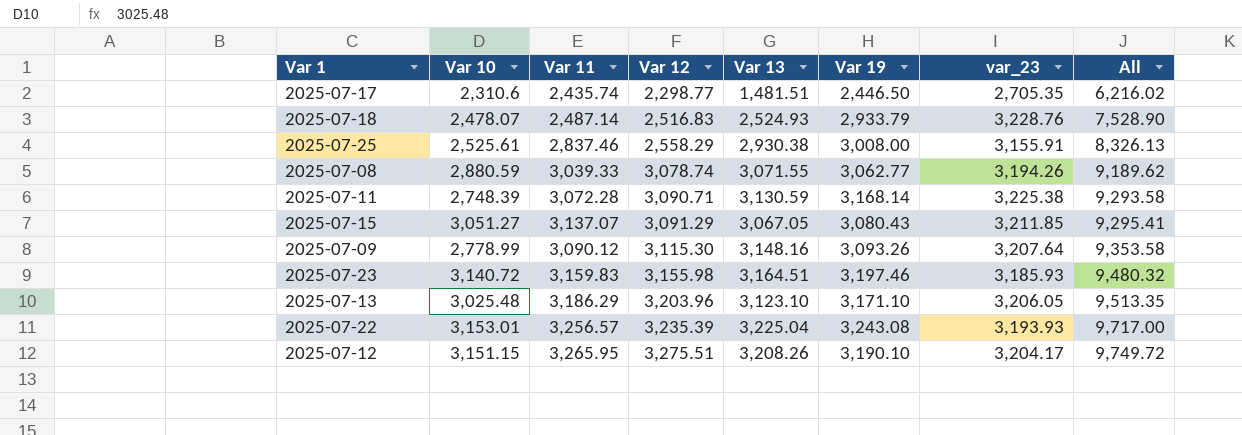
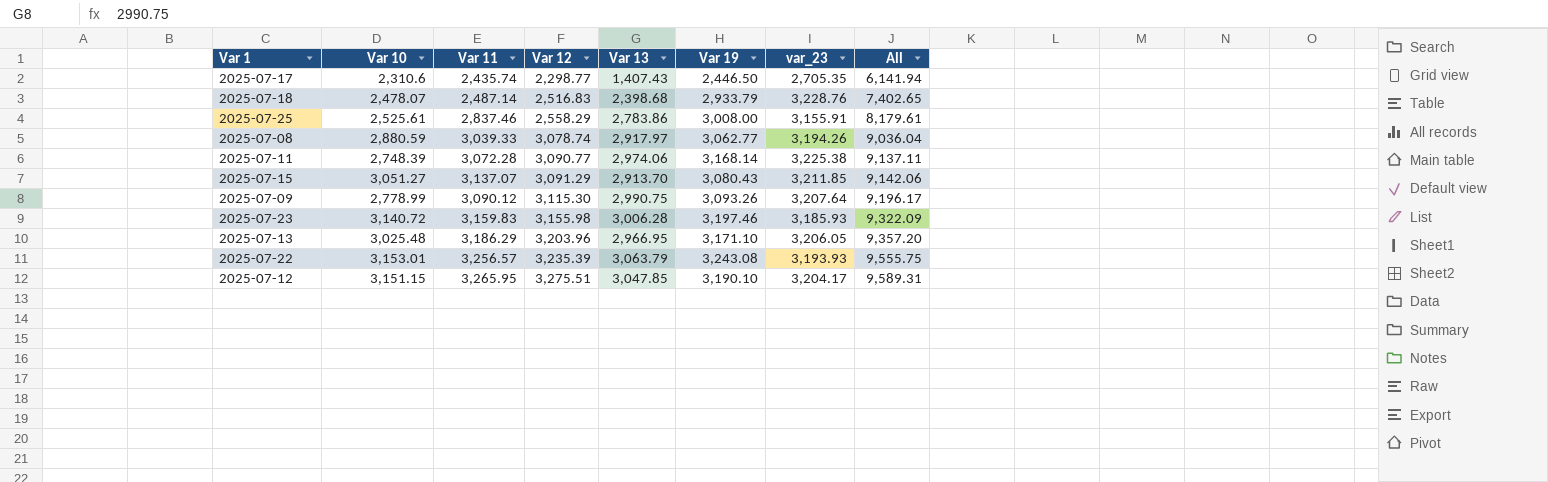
2025-07-17 | Var 13: 1,481.51 -> 1,407.43
2025-07-17 | All: 6,216.02 -> 6,141.94
2025-07-18 | Var 13: 2,524.93 -> 2,398.68
2025-07-18 | All: 7,528.90 -> 7,402.65
2025-07-25 | Var 13: 2,930.38 -> 2,783.86
2025-07-25 | All: 8,326.13 -> 8,179.61
2025-07-08 | Var 13: 3,071.55 -> 2,917.97
2025-07-08 | All: 9,189.62 -> 9,036.04
2025-07-11 | Var 12: 3,090.71 -> 3,090.77
2025-07-11 | Var 13: 3,130.59 -> 2,974.06
2025-07-11 | All: 9,293.58 -> 9,137.11
2025-07-15 | Var 13: 3,067.05 -> 2,913.70
2025-07-15 | All: 9,295.41 -> 9,142.06
2025-07-09 | Var 13: 3,148.16 -> 2,990.75
2025-07-09 | All: 9,353.58 -> 9,196.17
2025-07-23 | Var 13: 3,164.51 -> 3,006.28
2025-07-23 | All: 9,480.32 -> 9,322.09
2025-07-13 | Var 13: 3,123.10 -> 2,966.95
2025-07-13 | All: 9,513.35 -> 9,357.20
2025-07-22 | Var 13: 3,225.04 -> 3,063.79
2025-07-22 | All: 9,717.00 -> 9,555.75
2025-07-12 | Var 13: 3,208.26 -> 3,047.85
2025-07-12 | All: 9,749.72 -> 9,589.31

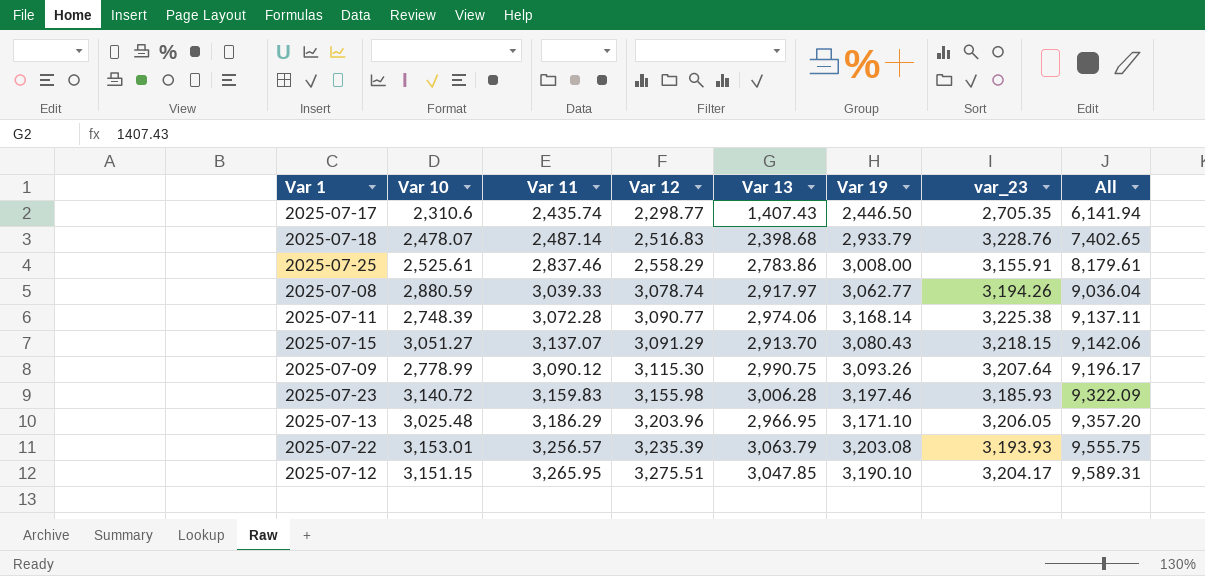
2025-07-15 | var_23: 3,211.85 -> 3,218.15
2025-07-22 | Var 19: 3,243.08 -> 3,203.08

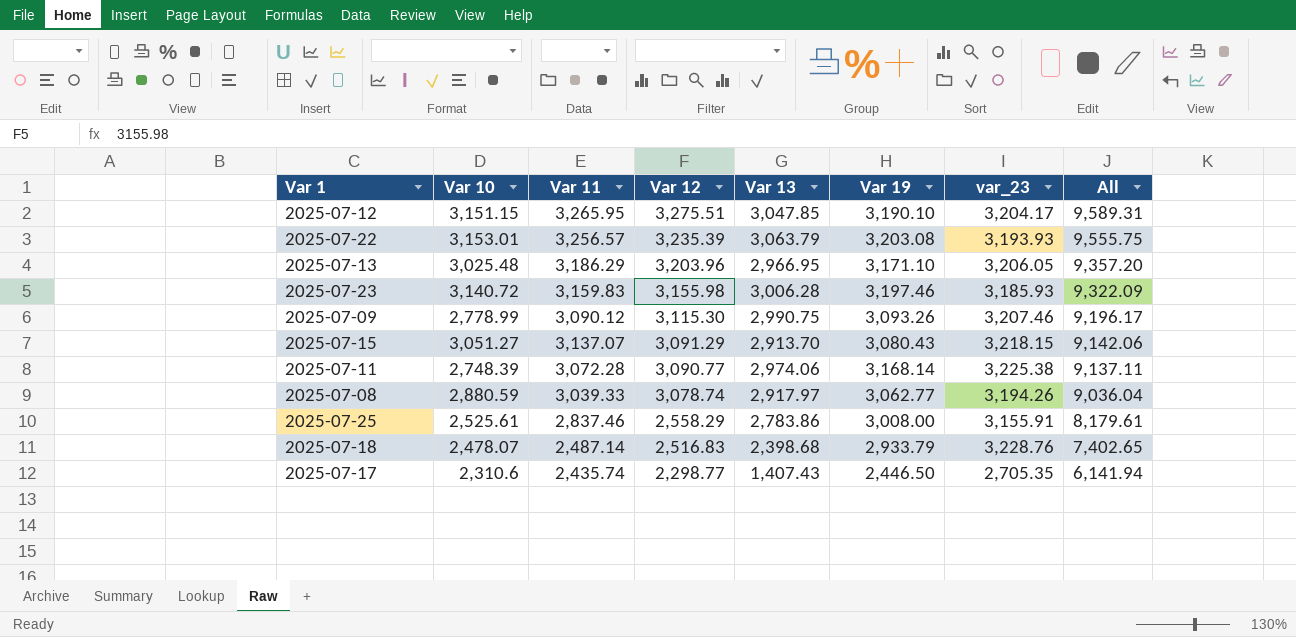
row order: Var 12 ascending -> Var 12 descending
2025-07-09 | var_23: 3,207.64 -> 3,207.46

